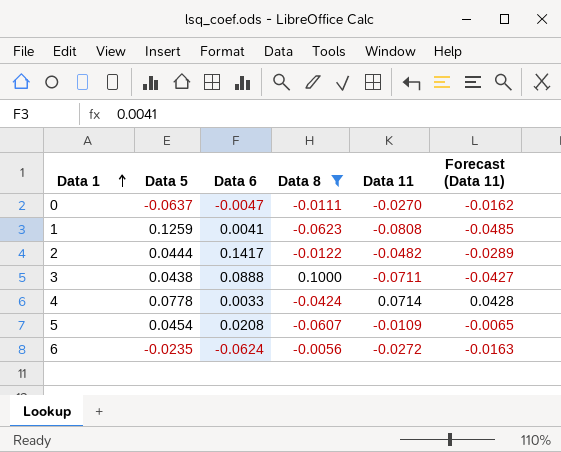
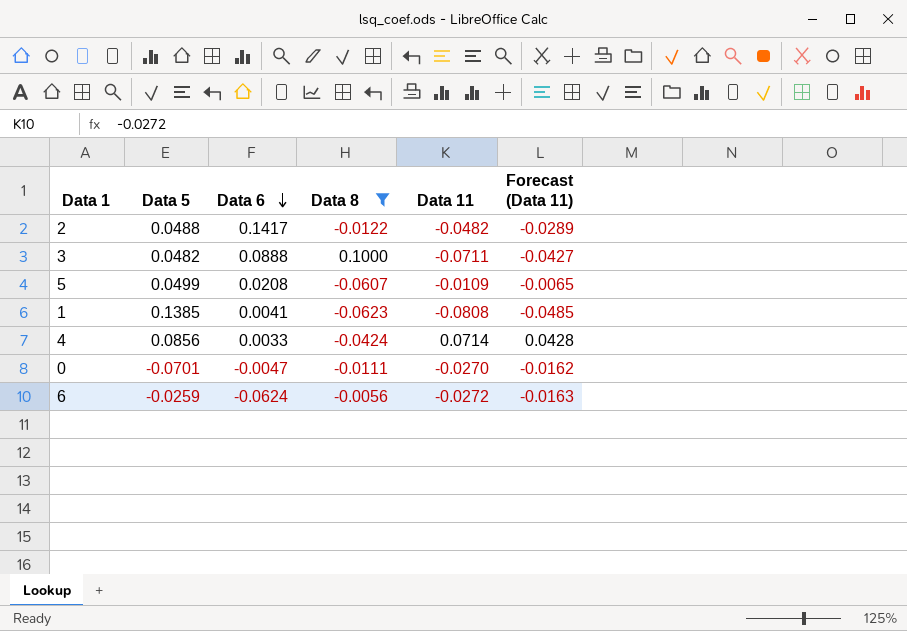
row order: Data 1 ascending -> Data 6 descending
2 | Data 5: 0.0444 -> 0.0488
3 | Data 5: 0.0438 -> 0.0482
5 | Data 5: 0.0454 -> 0.0499
1 | Data 5: 0.1259 -> 0.1385
4 | Data 5: 0.0778 -> 0.0856
0 | Data 5: -0.0637 -> -0.0701
6 | Data 5: -0.0235 -> -0.0259

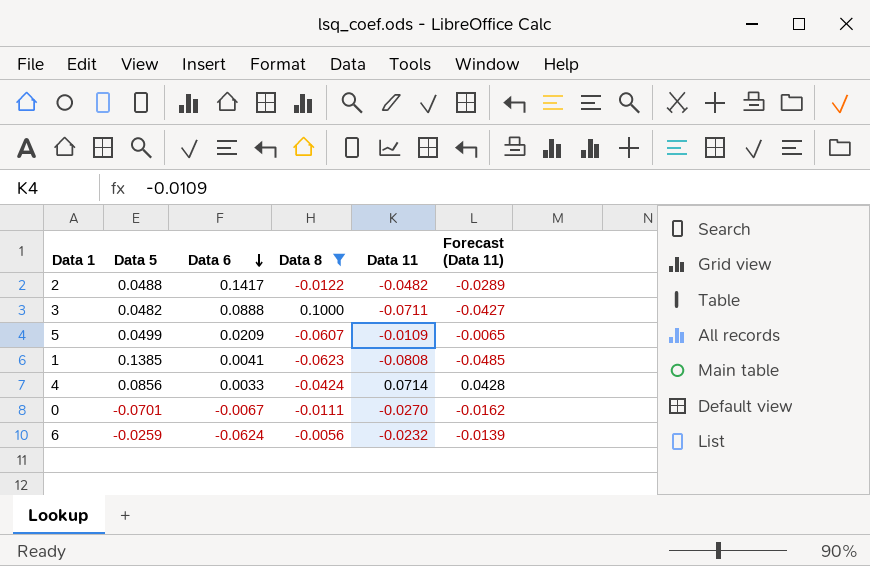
5 | Data 6: 0.0208 -> 0.0209
0 | Data 6: -0.0047 -> -0.0067
6 | Data 11: -0.0272 -> -0.0232
6 | Forecast (Data 11): -0.0163 -> -0.0139

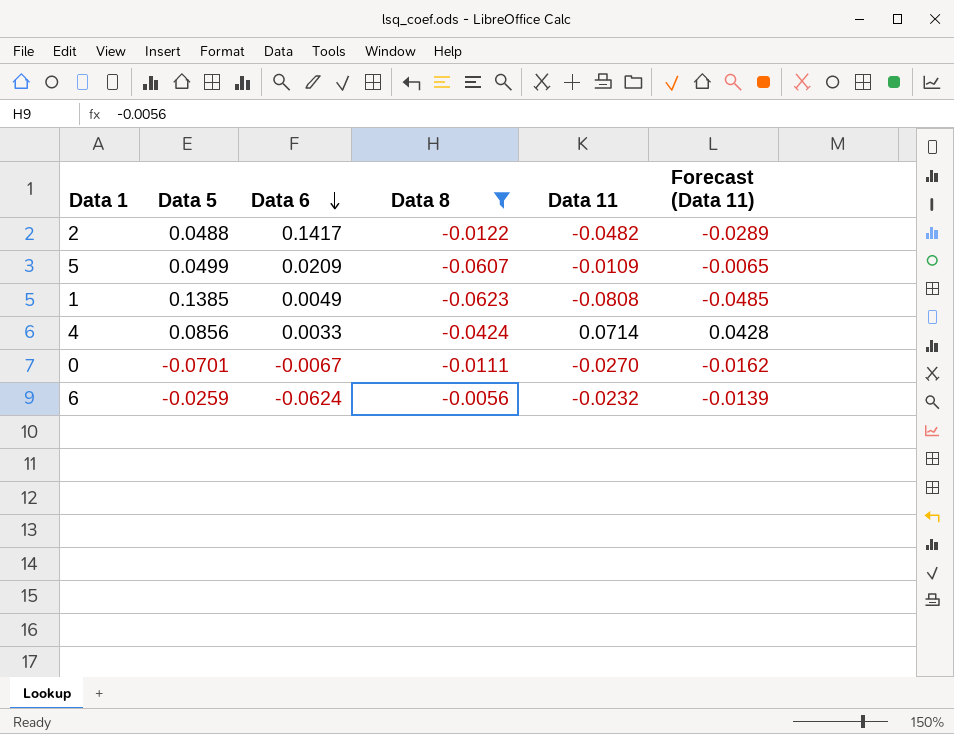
row 3: 0.0482 | 0.0888 | 0.1000 | -0.0711 | -0.0427 -> none
1 | Data 6: 0.0041 -> 0.0049

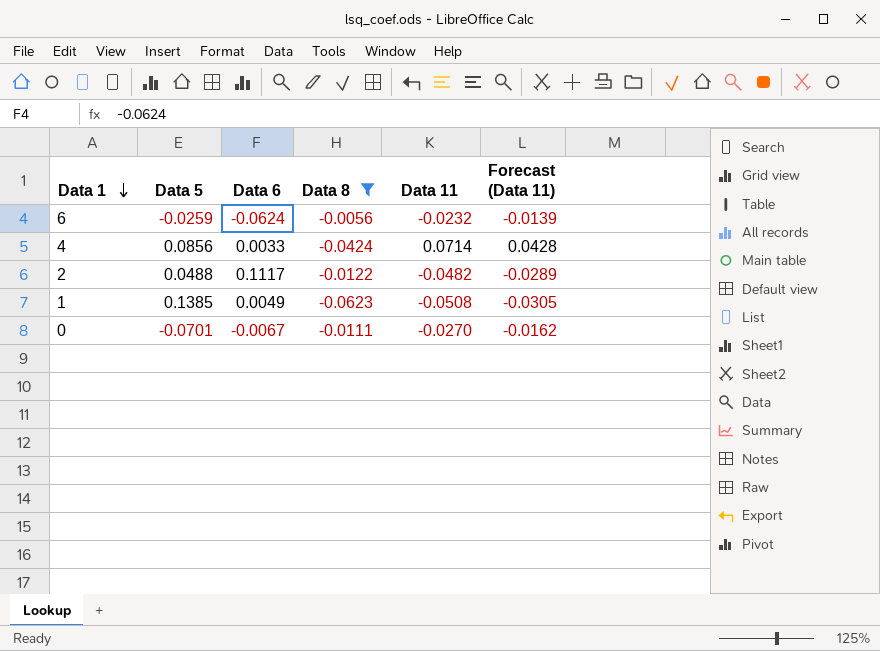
row order: Data 6 descending -> Data 1 descending
row 5: 0.0499 | 0.0209 | -0.0607 | -0.0109 | -0.0065 -> none
2 | Data 6: 0.1417 -> 0.1117
1 | Data 11: -0.0808 -> -0.0508
1 | Forecast (Data 11): -0.0485 -> -0.0305

